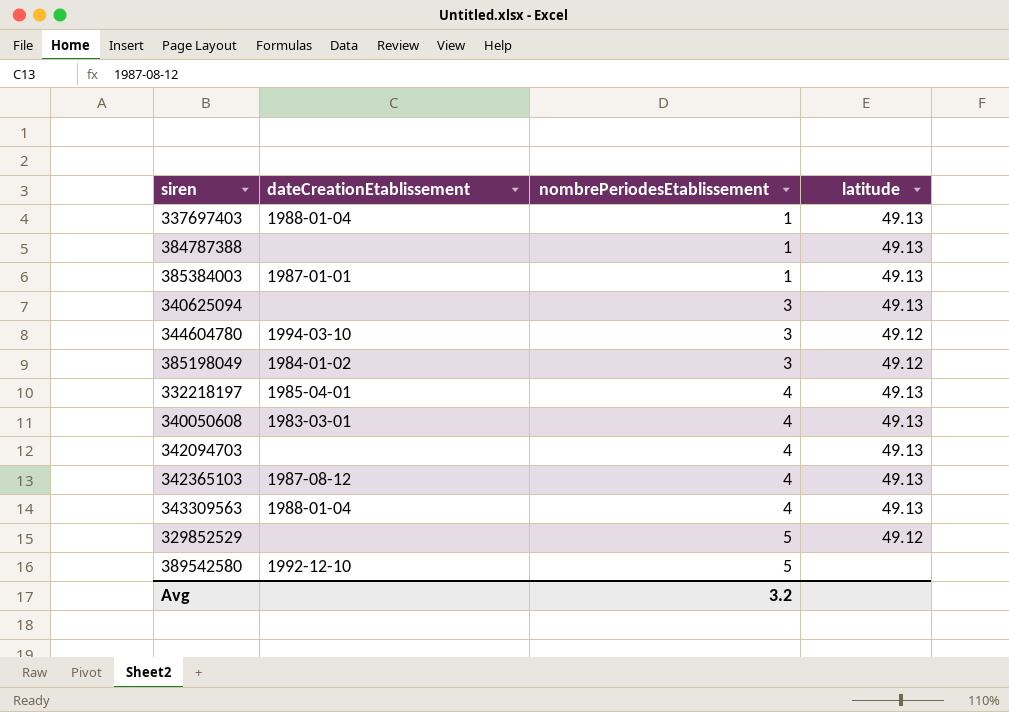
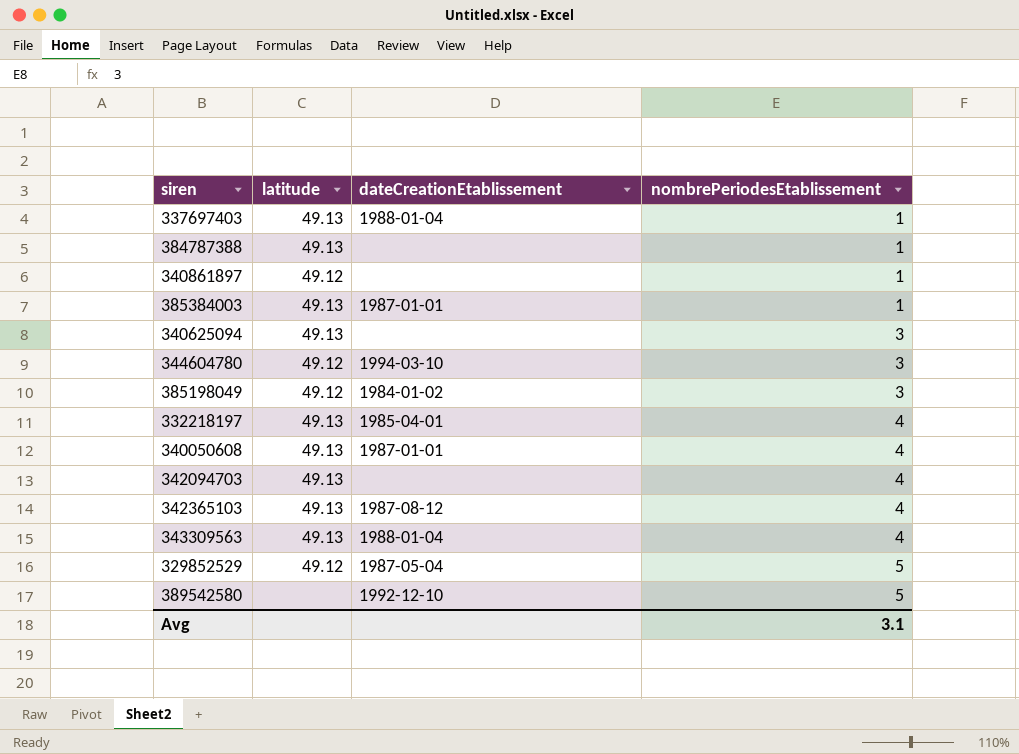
column latitude | position: 4 -> 2
row 340861897: none -> 49.12 | none | 1
340050608 | dateCreationEtablissement: 1983-03-01 -> 1987-01-01
329852529 | dateCreationEtablissement: none -> 1987-05-04
Avg | nombrePeriodesEtablissement: 3.2 -> 3.1

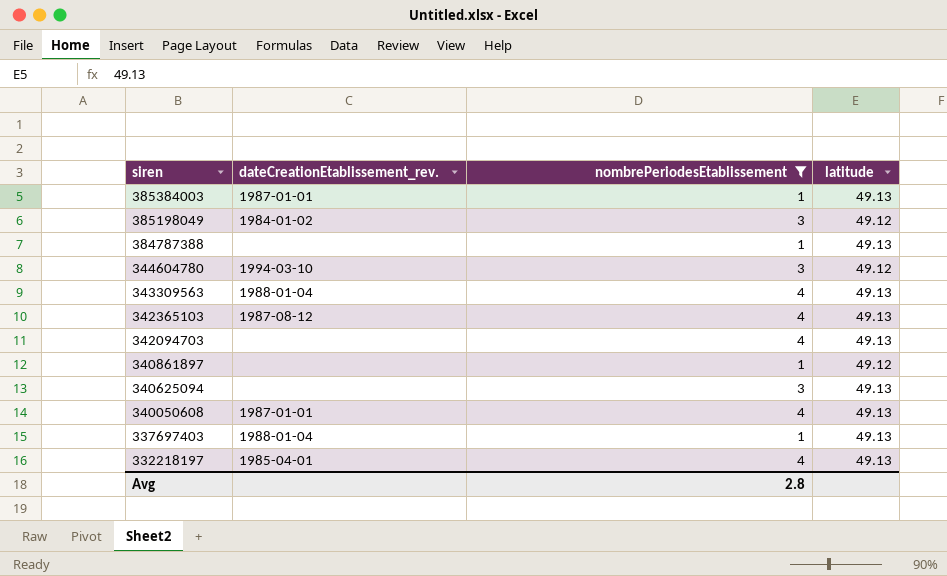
filter: none -> nombrePeriodesEtablissement != 5
row order: nombrePeriodesEtablissement ascending -> siren descending
column name: dateCreationEtablissement -> dateCreationEtablissement_rev.
column latitude | position: 2 -> 4
Avg | nombrePeriodesEtablissement: 3.1 -> 2.8

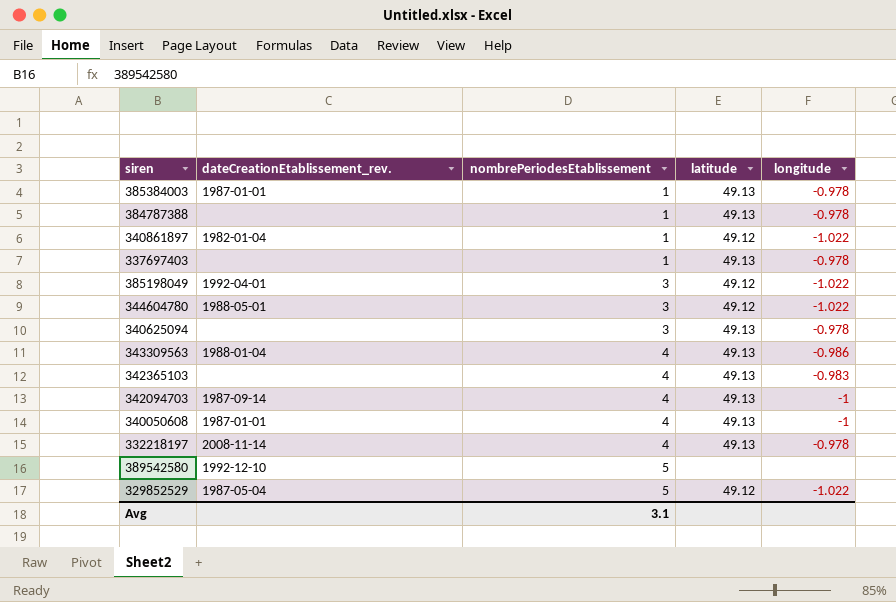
filter: nombrePeriodesEtablissement != 5 -> none
row order: siren descending -> nombrePeriodesEtablissement ascending
column longitude | position: none -> 5
340861897 | dateCreationEtablissement_rev.: none -> 1982-01-04
337697403 | dateCreationEtablissement_rev.: 1988-01-04 -> none
385198049 | dateCreationEtablissement_rev.: 1984-01-02 -> 1992-04-01
344604780 | dateCreationEtablissement_rev.: 1994-03-10 -> 1988-05-01
342365103 | dateCreationEtablissement_rev.: 1987-08-12 -> none
342094703 | dateCreationEtablissement_rev.: none -> 1987-09-14
332218197 | dateCreationEtablissement_rev.: 1985-04-01 -> 2008-11-14
Avg | nombrePeriodesEtablissement: 2.8 -> 3.1

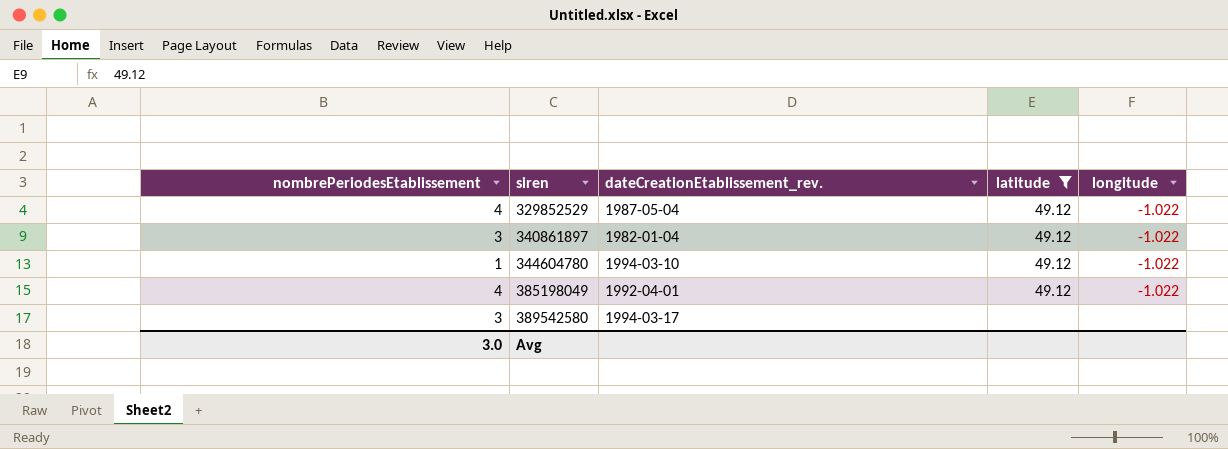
filter: none -> latitude != 49.13
row order: nombrePeriodesEtablissement ascending -> siren ascending
column nombrePeriodesEtablissement | position: 3 -> 1
329852529 | nombrePeriodesEtablissement: 5 -> 4
340861897 | nombrePeriodesEtablissement: 1 -> 3
344604780 | nombrePeriodesEtablissement: 3 -> 1
344604780 | dateCreationEtablissement_rev.: 1988-05-01 -> 1994-03-10
385198049 | nombrePeriodesEtablissement: 3 -> 4
389542580 | nombrePeriodesEtablissement: 5 -> 3
389542580 | dateCreationEtablissement_rev.: 1992-12-10 -> 1994-03-17
Avg | nombrePeriodesEtablissement: 3.1 -> 3.0

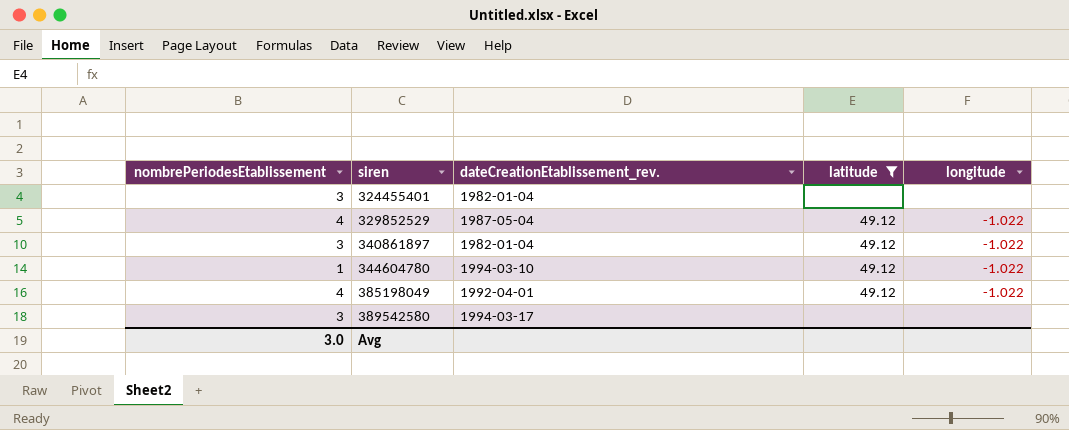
row 324455401: none -> 3 | 1982-01-04 | none | none

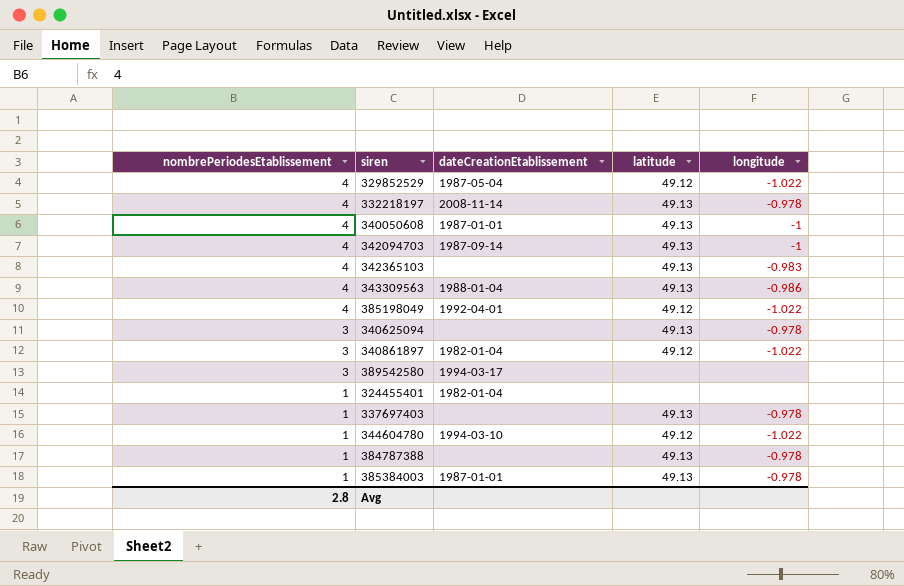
filter: latitude != 49.13 -> none
row order: siren ascending -> nombrePeriodesEtablissement descending
column name: dateCreationEtablissement_rev. -> dateCreationEtablissement
324455401 | nombrePeriodesEtablissement: 3 -> 1
Avg | nombrePeriodesEtablissement: 3.0 -> 2.8

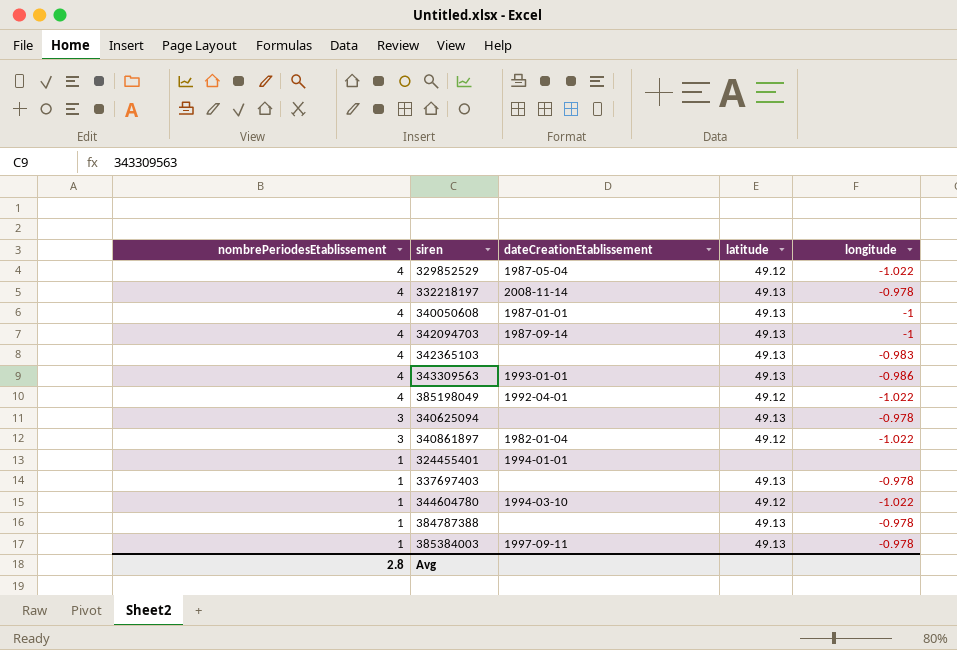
row 389542580: 3 | 1994-03-17 | none | none -> none
343309563 | dateCreationEtablissement: 1988-01-04 -> 1993-01-01
324455401 | dateCreationEtablissement: 1982-01-04 -> 1994-01-01
385384003 | dateCreationEtablissement: 1987-01-01 -> 1997-09-11

